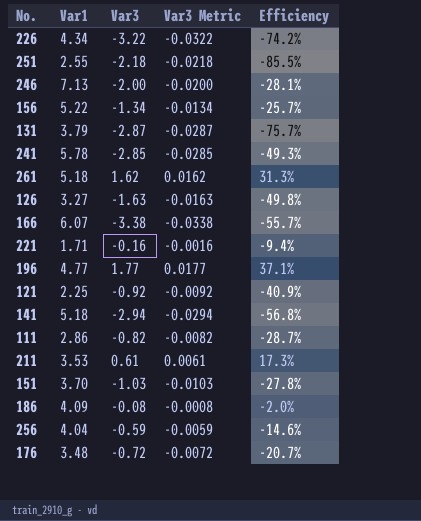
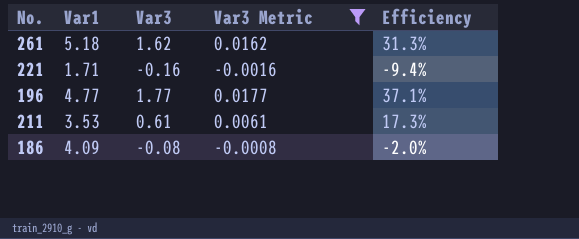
filter: none -> Var3 Metric >= -0.0016

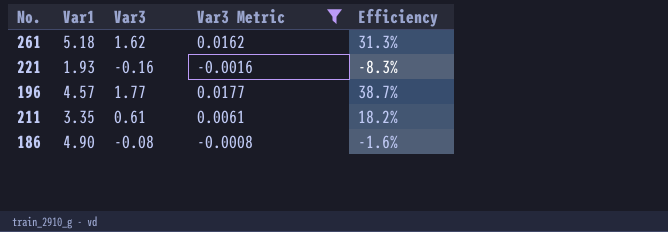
221 | Var1: 1.71 -> 1.93
221 | Efficiency: -9.4% -> -8.3%
196 | Var1: 4.77 -> 4.57
196 | Efficiency: 37.1% -> 38.7%
211 | Var1: 3.53 -> 3.35
211 | Efficiency: 17.3% -> 18.2%
186 | Var1: 4.09 -> 4.90
186 | Efficiency: -2.0% -> -1.6%

